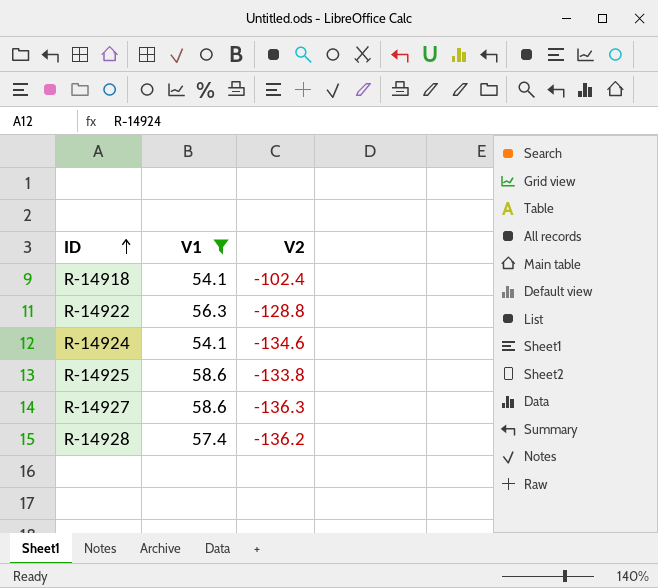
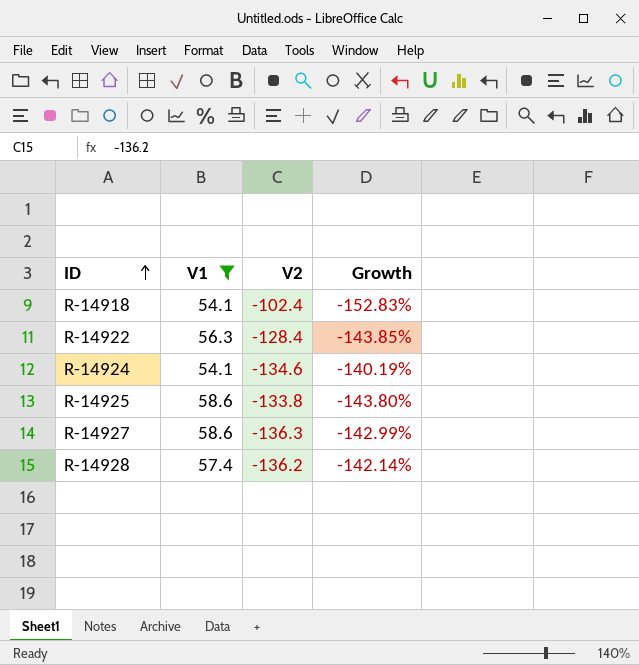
column Growth | formula: none -> ([V1] - [V2]) / [V2]
R-14922 | V2: -128.8 -> -128.4

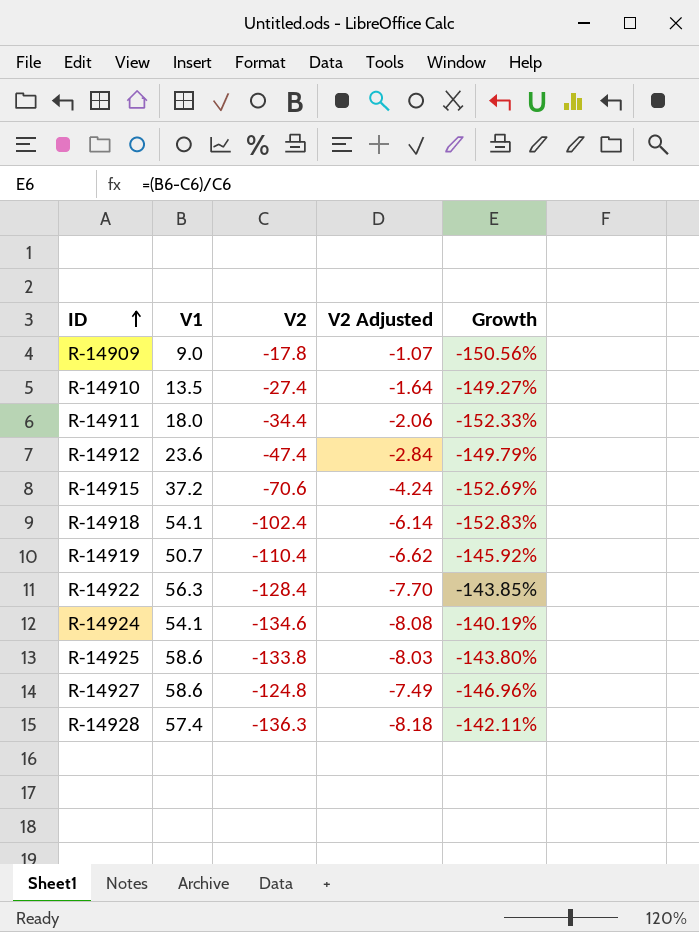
filter: V1 >= 54.1 -> none
column V2 Adjusted | formula: none -> [V2] * 0.06
R-14927 | V2: -136.3 -> -124.8
R-14927 | Growth: -142.99% -> -146.96%
R-14928 | V2: -136.2 -> -136.3
R-14928 | Growth: -142.14% -> -142.11%

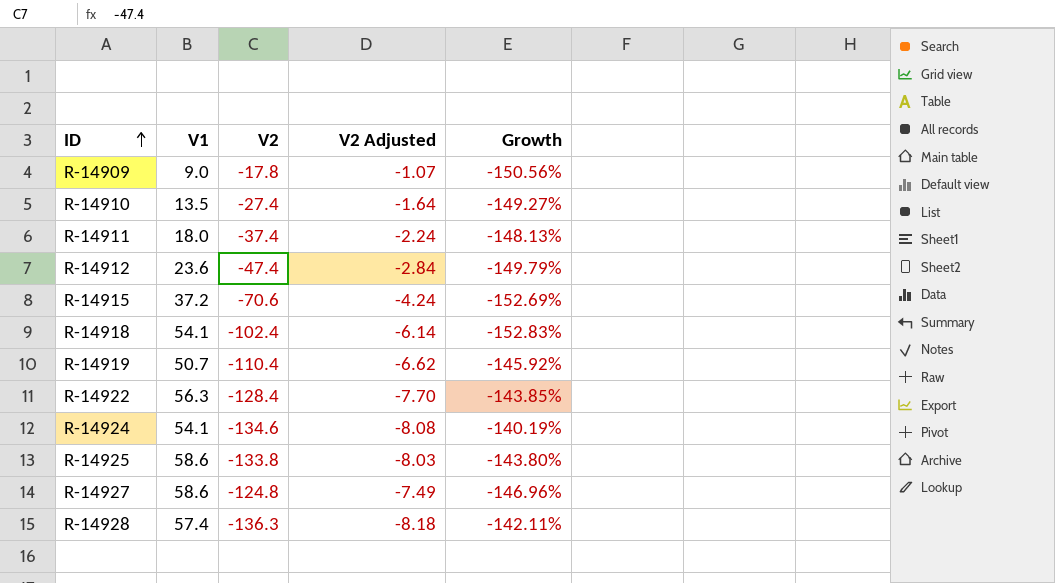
R-14911 | V2: -34.4 -> -37.4
R-14911 | V2 Adjusted: -2.06 -> -2.24
R-14911 | Growth: -152.33% -> -148.13%

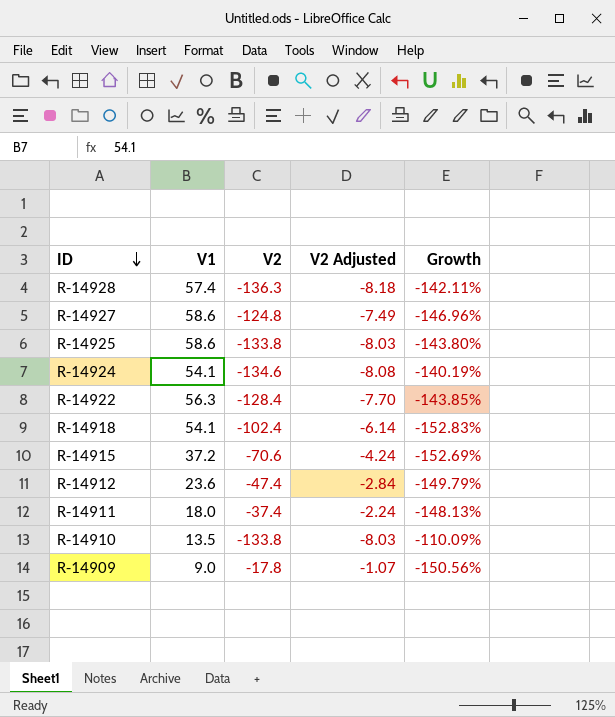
row order: ID ascending -> ID descending
row R-14919: 50.7 | -110.4 | -6.62 | -145.92% -> none
R-14910 | V2: -27.4 -> -133.8
R-14910 | V2 Adjusted: -1.64 -> -8.03
R-14910 | Growth: -149.27% -> -110.09%

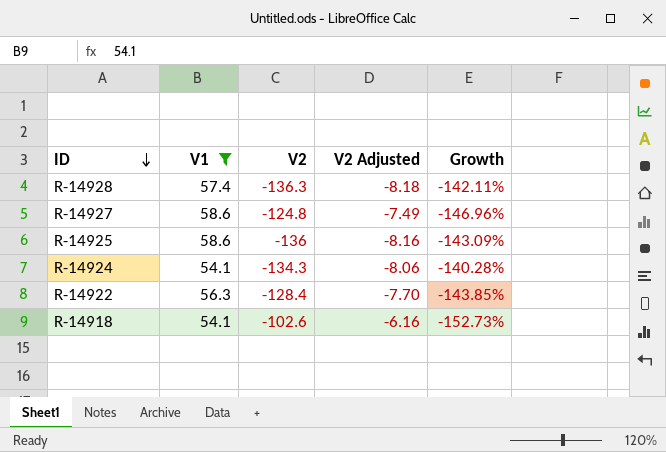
filter: none -> V1 >= 54.1
R-14925 | V2: -133.8 -> -136
R-14925 | V2 Adjusted: -8.03 -> -8.16
R-14925 | Growth: -143.80% -> -143.09%
R-14924 | V2: -134.6 -> -134.3
R-14924 | V2 Adjusted: -8.08 -> -8.06
R-14924 | Growth: -140.19% -> -140.28%
R-14918 | V2: -102.4 -> -102.6
R-14918 | V2 Adjusted: -6.14 -> -6.16
R-14918 | Growth: -152.83% -> -152.73%

